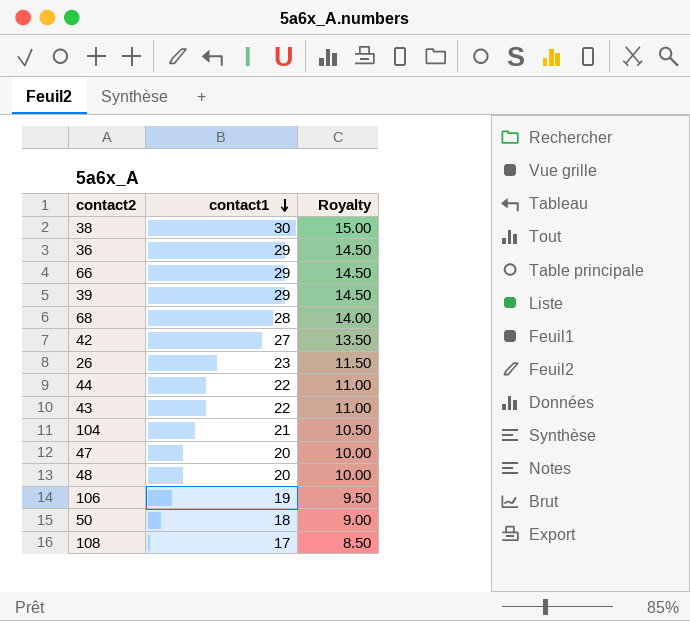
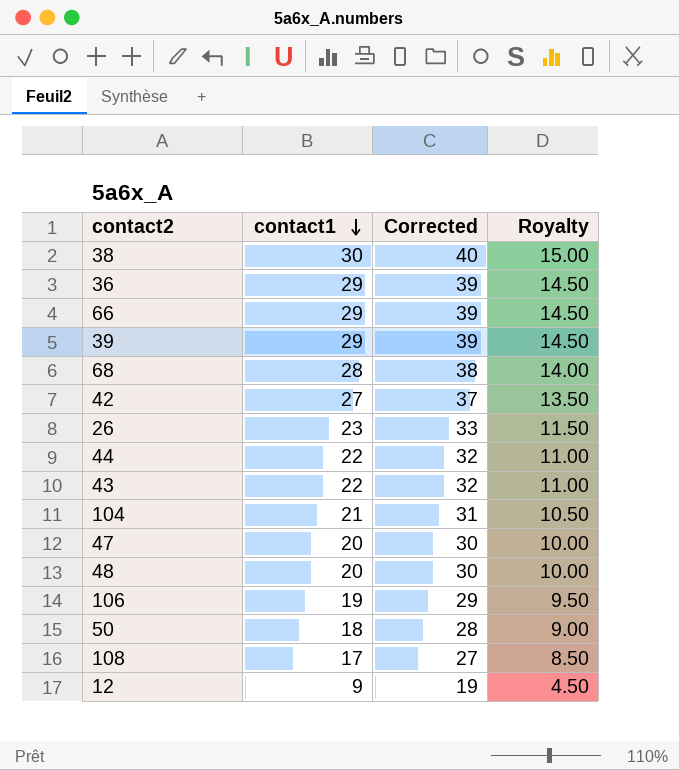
column Corrected | formula: none -> [contact1] + 10
row 12: none -> 9 | 19 | 4.50

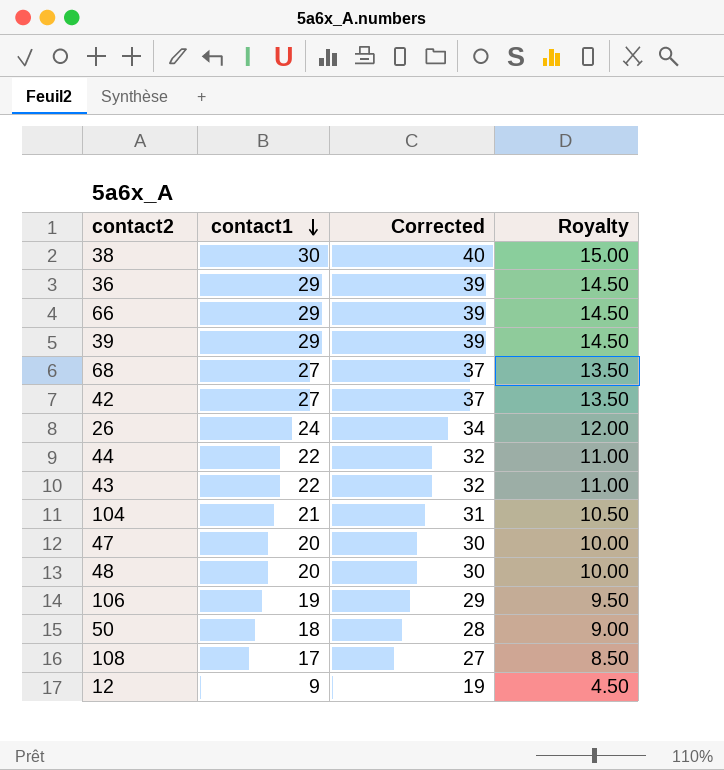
68 | contact1: 28 -> 27
68 | Corrected: 38 -> 37
68 | Royalty: 14.00 -> 13.50
26 | contact1: 23 -> 24
26 | Corrected: 33 -> 34
26 | Royalty: 11.50 -> 12.00

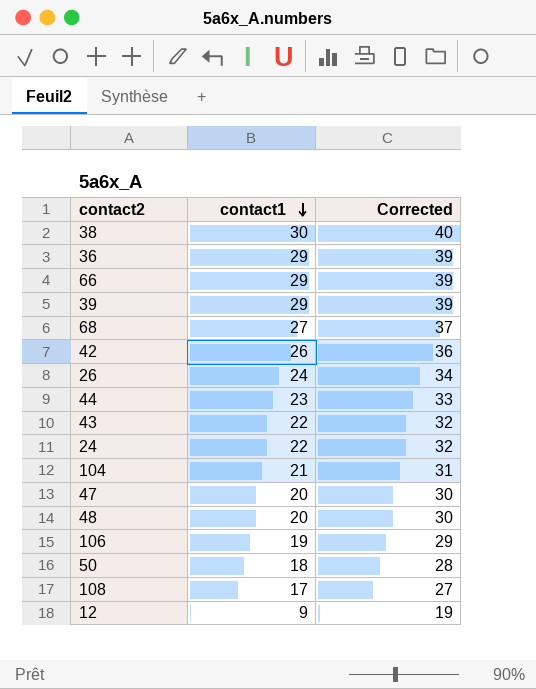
column Royalty | formula: [contact1] * 0.5 -> none
42 | contact1: 27 -> 26
42 | Corrected: 37 -> 36
44 | contact1: 22 -> 23
44 | Corrected: 32 -> 33
row 24: none -> 22 | 32

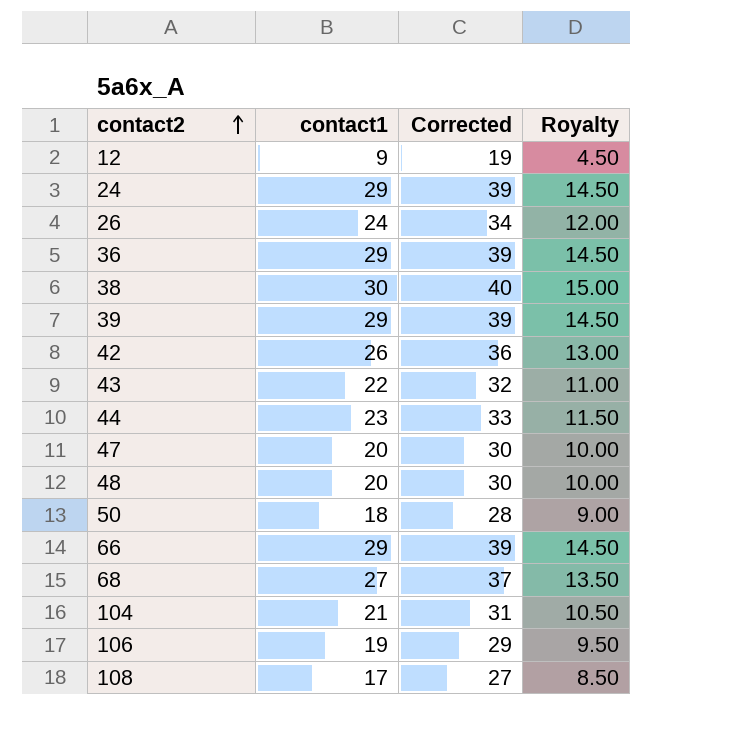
row order: contact1 descending -> contact2 ascending
column Royalty | formula: none -> [contact1] * 0.5
24 | contact1: 22 -> 29
24 | Corrected: 32 -> 39

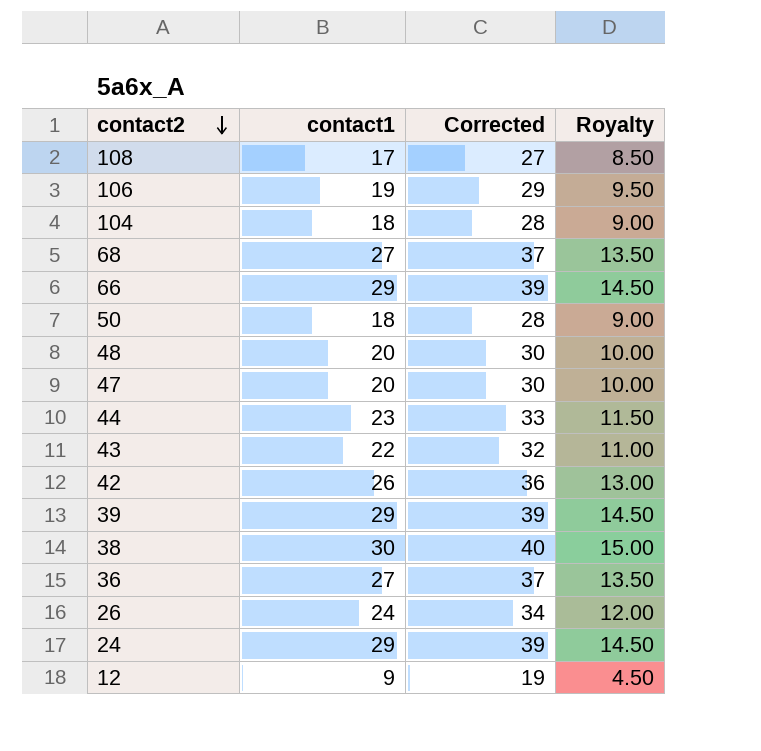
row order: contact2 ascending -> contact2 descending
104 | contact1: 21 -> 18
104 | Corrected: 31 -> 28
104 | Royalty: 10.50 -> 9.00
36 | contact1: 29 -> 27
36 | Corrected: 39 -> 37
36 | Royalty: 14.50 -> 13.50

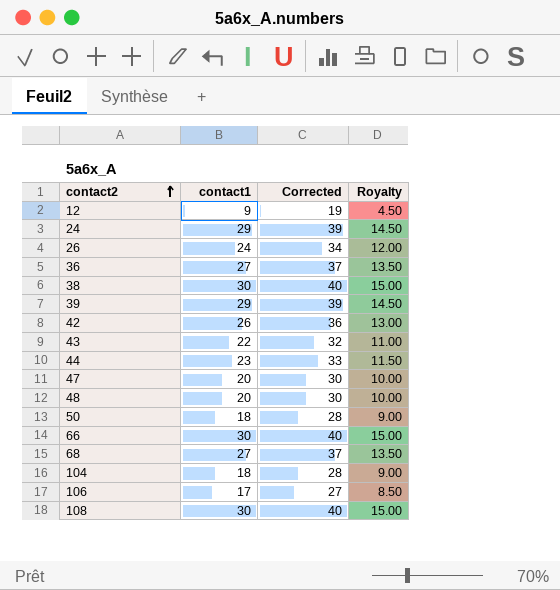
row order: contact2 descending -> contact2 ascending
66 | contact1: 29 -> 30
66 | Corrected: 39 -> 40
66 | Royalty: 14.50 -> 15.00
106 | contact1: 19 -> 17
106 | Corrected: 29 -> 27
106 | Royalty: 9.50 -> 8.50
108 | contact1: 17 -> 30
108 | Corrected: 27 -> 40
108 | Royalty: 8.50 -> 15.00

